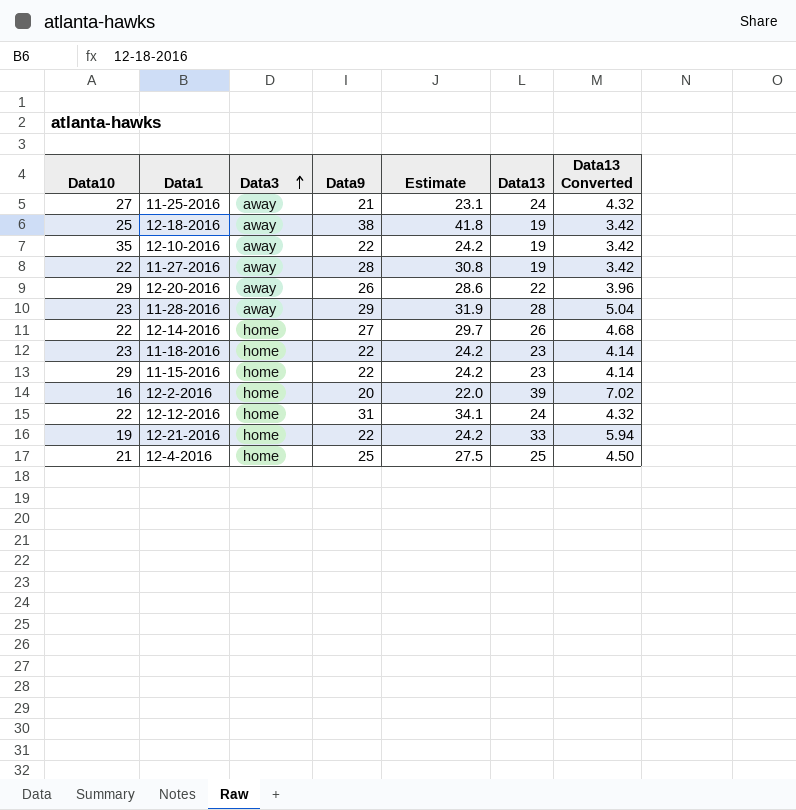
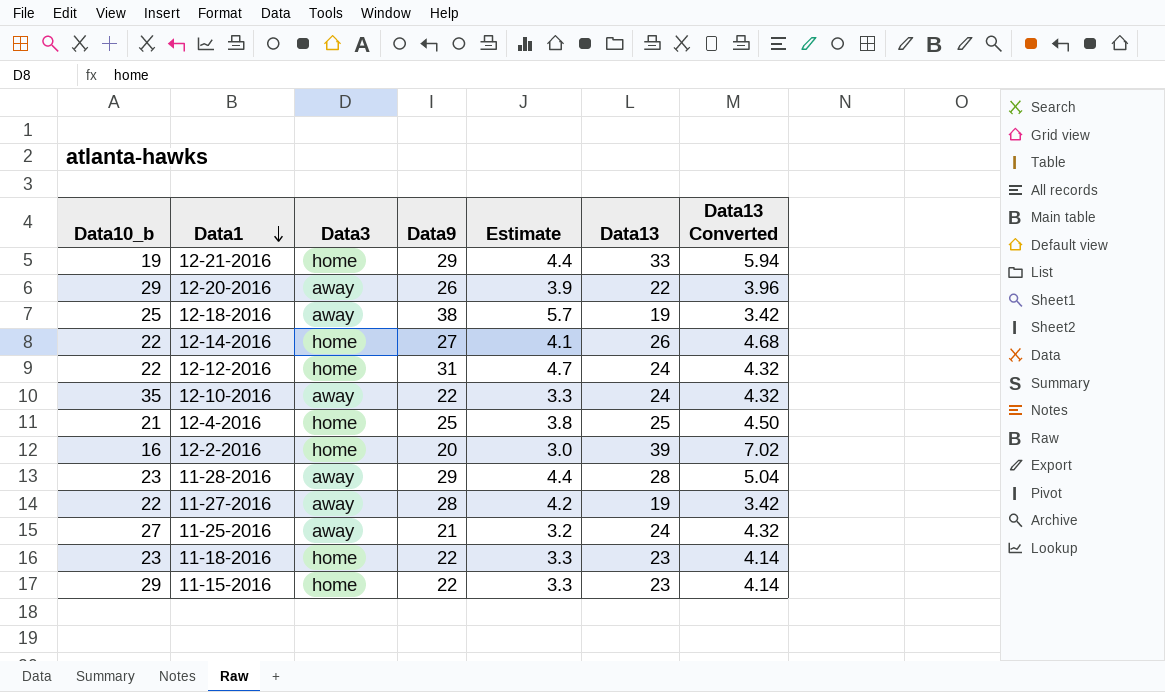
row order: Data3 ascending -> Data1 descending
column name: Data10 -> Data10_b
column Estimate | formula: [Data9] * 1.1 -> [Data9] * 0.15
12-21-2016 | Data9: 22 -> 29
12-10-2016 | Data13: 19 -> 24
12-10-2016 | Data13 Converted: 3.42 -> 4.32

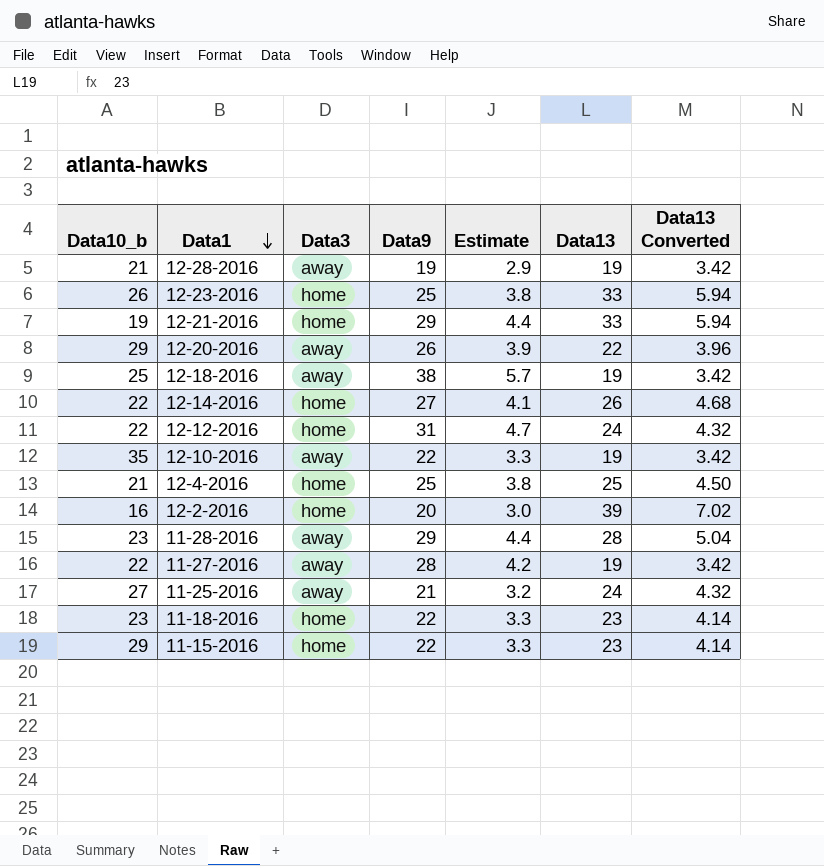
row 12-28-2016: none -> 21 | away | 19 | 2.9 | 19 | 3.42
row 12-23-2016: none -> 26 | home | 25 | 3.8 | 33 | 5.94
12-10-2016 | Data13: 24 -> 19
12-10-2016 | Data13 Converted: 4.32 -> 3.42

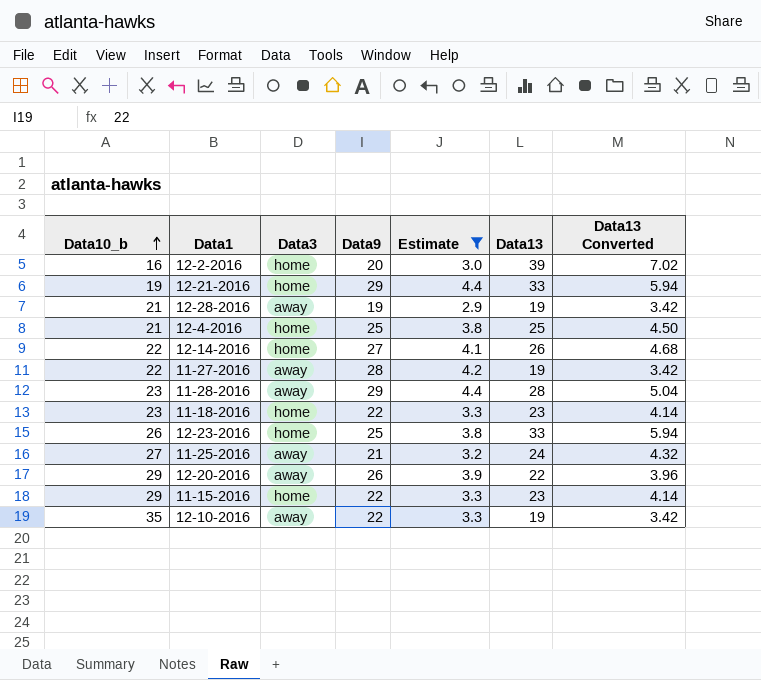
filter: none -> Estimate <= 4.4
row order: Data1 descending -> Data10_b ascending

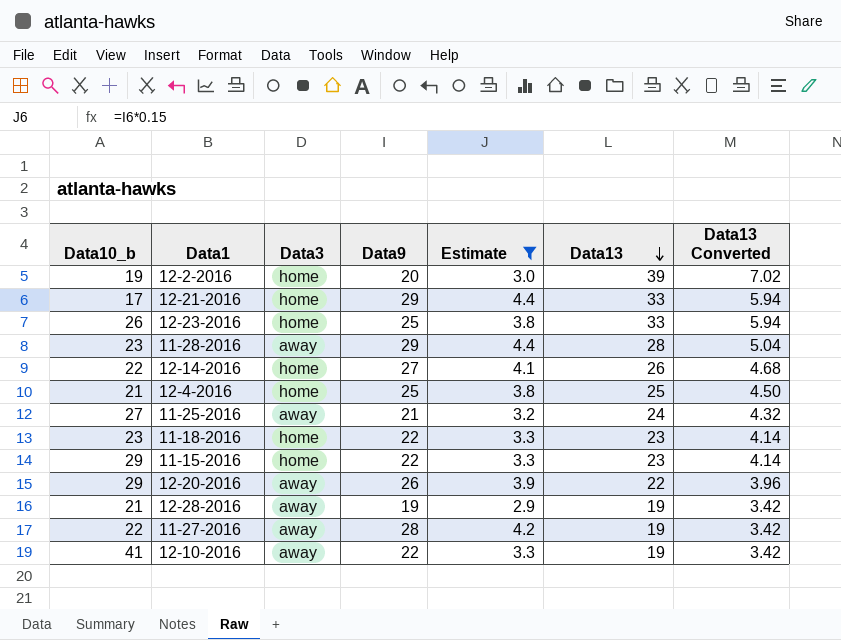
row order: Data10_b ascending -> Data13 descending
12-2-2016 | Data10_b: 16 -> 19
12-21-2016 | Data10_b: 19 -> 17
12-10-2016 | Data10_b: 35 -> 41

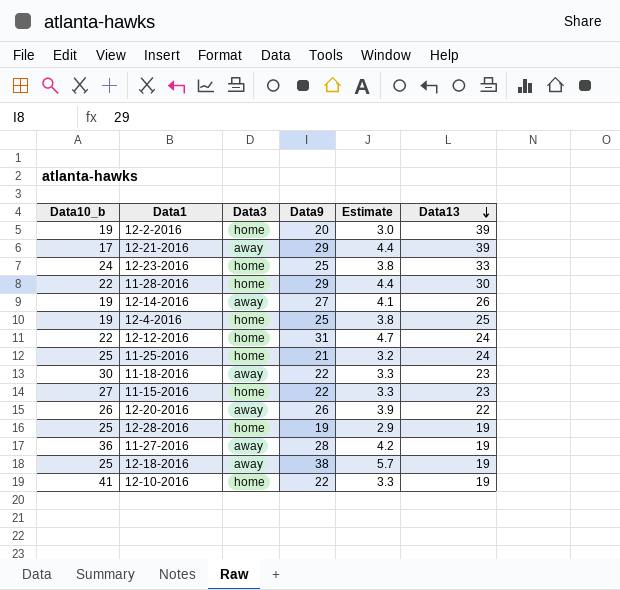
filter: Estimate <= 4.4 -> none
column Data13 Converted | formula: [Data13] * 0.18 -> none
12-21-2016 | Data3: home -> away
12-21-2016 | Data13: 33 -> 39
12-23-2016 | Data10_b: 26 -> 24
11-28-2016 | Data10_b: 23 -> 22
11-28-2016 | Data3: away -> home
11-28-2016 | Data13: 28 -> 30
12-14-2016 | Data10_b: 22 -> 19
12-14-2016 | Data3: home -> away
12-4-2016 | Data10_b: 21 -> 19
11-25-2016 | Data10_b: 27 -> 25
11-25-2016 | Data3: away -> home
11-18-2016 | Data10_b: 23 -> 30
11-18-2016 | Data3: home -> away
11-15-2016 | Data10_b: 29 -> 27
12-20-2016 | Data10_b: 29 -> 26
12-28-2016 | Data10_b: 21 -> 25
12-28-2016 | Data3: away -> home
11-27-2016 | Data10_b: 22 -> 36
12-10-2016 | Data3: away -> home

